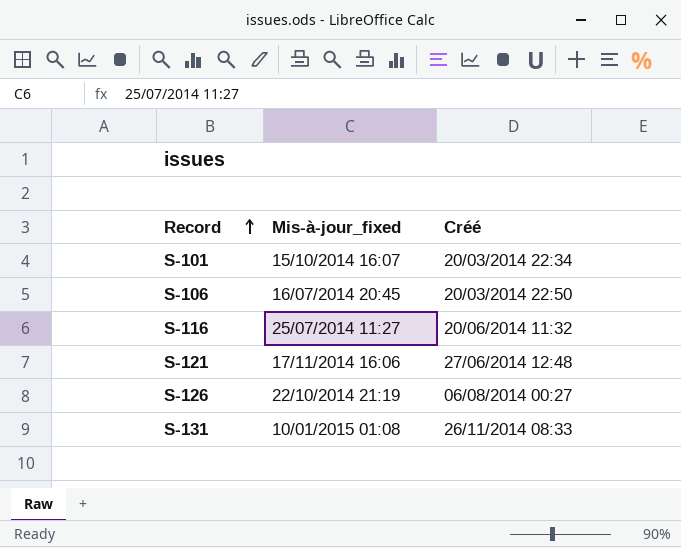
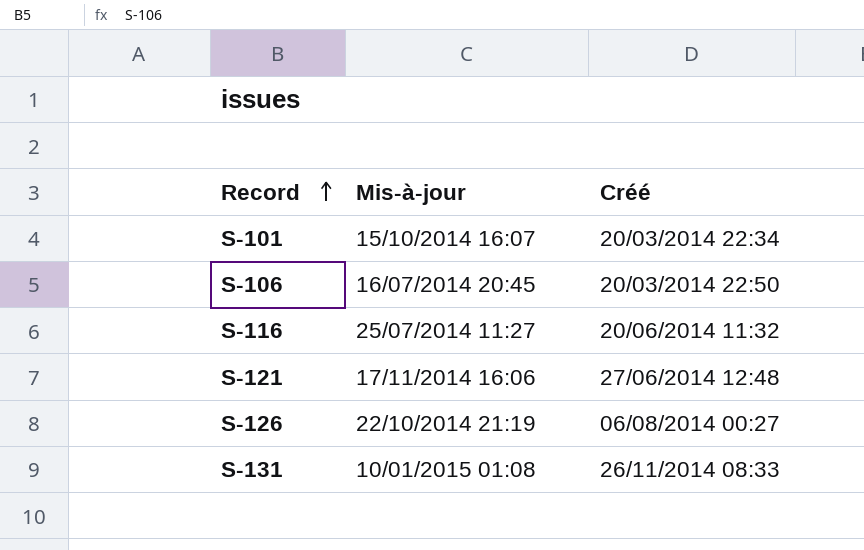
column name: Mis-à-jour_fixed -> Mis-à-jour

